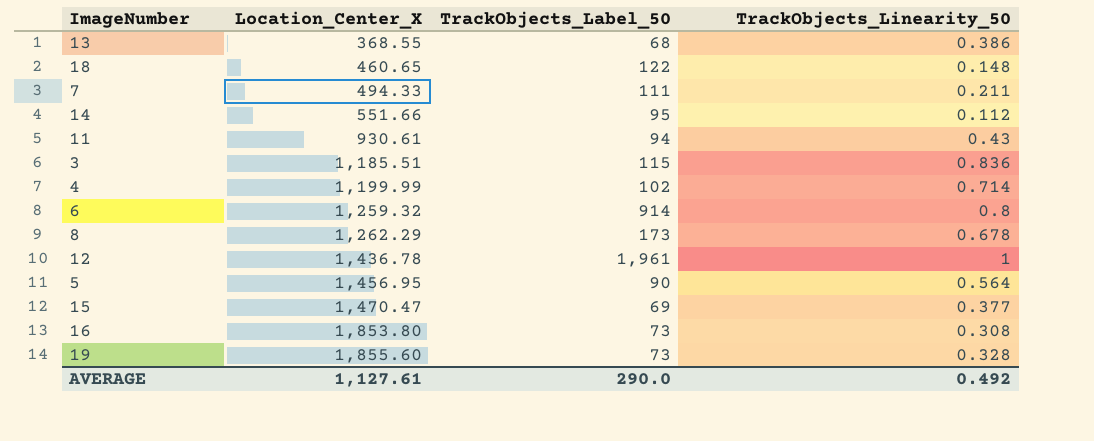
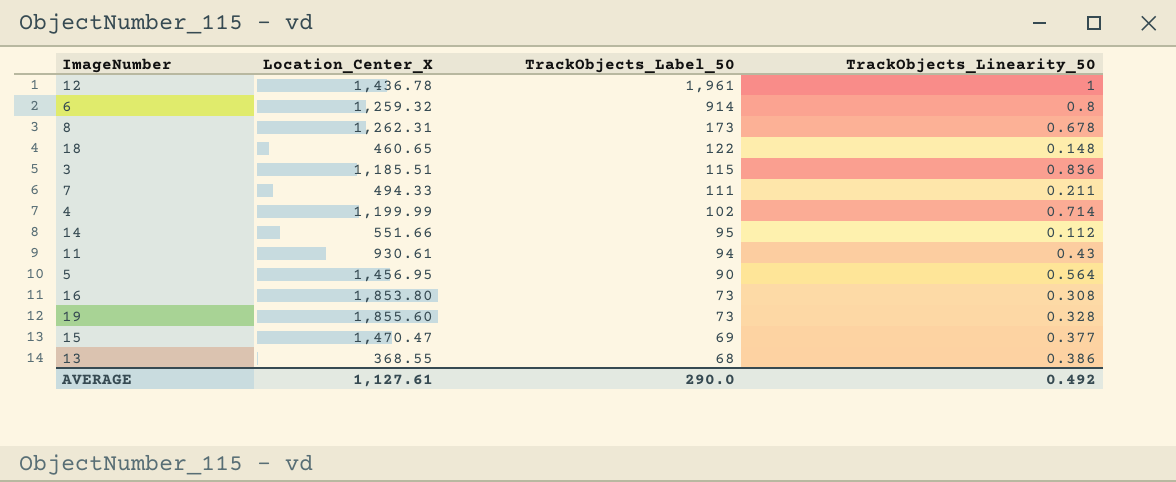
row order: Location_Center_X ascending -> TrackObjects_Label_50 descending
8 | Location_Center_X: 1,262.29 -> 1,262.31

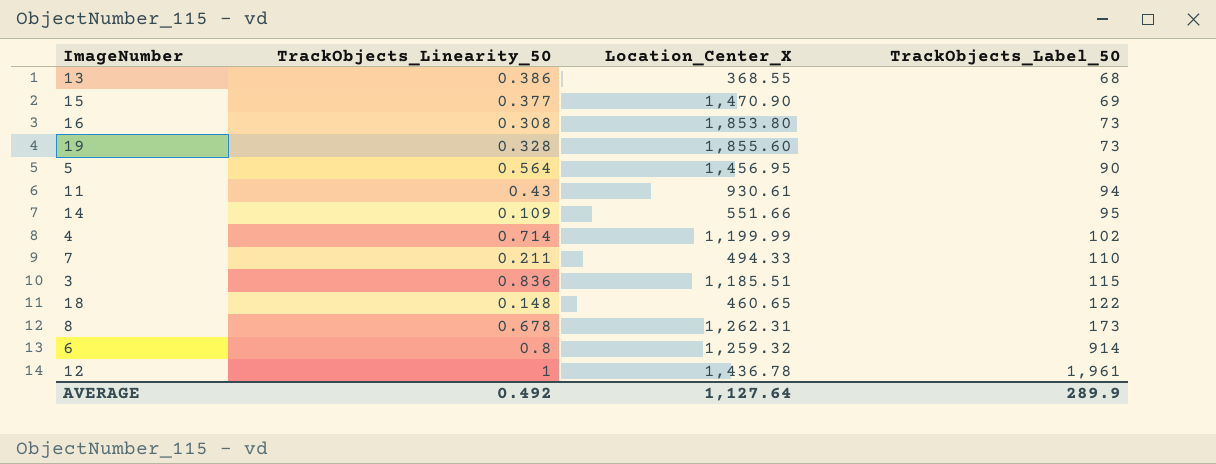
row order: TrackObjects_Label_50 descending -> TrackObjects_Label_50 ascending
column TrackObjects_Linearity_50 | position: 4 -> 2
15 | Location_Center_X: 1,470.47 -> 1,470.90
14 | TrackObjects_Linearity_50: 0.112 -> 0.109
7 | TrackObjects_Label_50: 111 -> 110
AVERAGE | Location_Center_X: 1,127.61 -> 1,127.64
AVERAGE | TrackObjects_Label_50: 290.0 -> 289.9

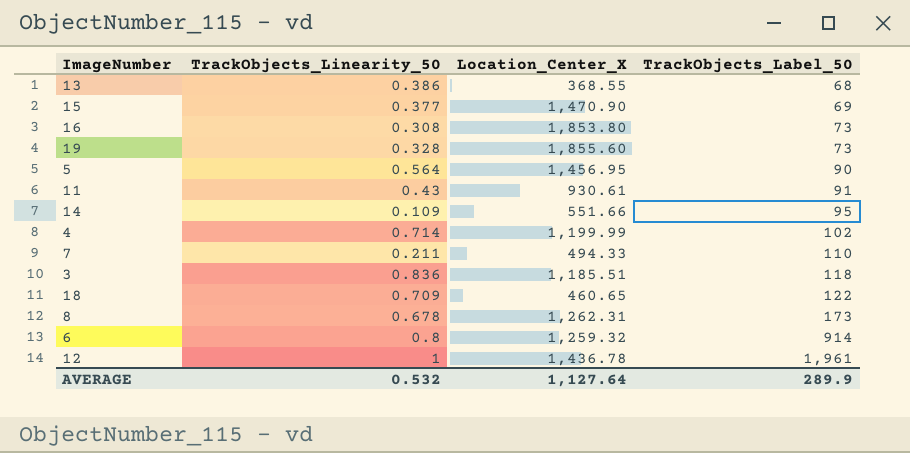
11 | TrackObjects_Label_50: 94 -> 91
3 | TrackObjects_Label_50: 115 -> 118
18 | TrackObjects_Linearity_50: 0.148 -> 0.709
AVERAGE | TrackObjects_Linearity_50: 0.492 -> 0.532

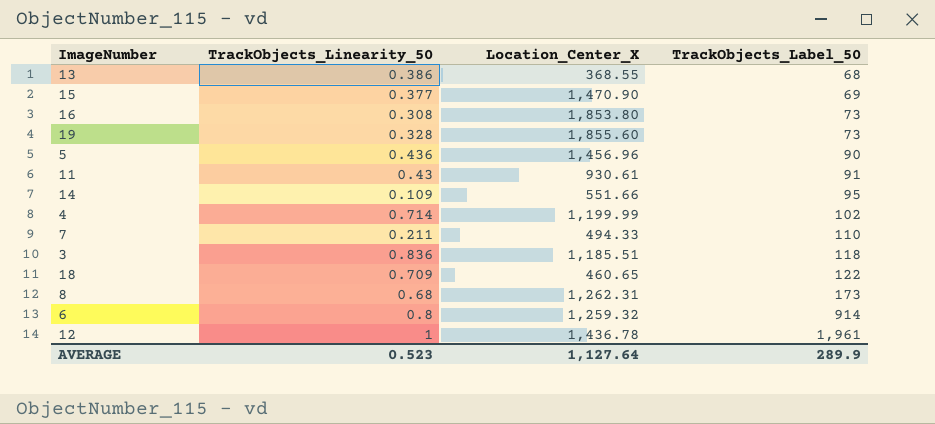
5 | TrackObjects_Linearity_50: 0.564 -> 0.436
5 | Location_Center_X: 1,456.95 -> 1,456.96
8 | TrackObjects_Linearity_50: 0.678 -> 0.68
AVERAGE | TrackObjects_Linearity_50: 0.532 -> 0.523

